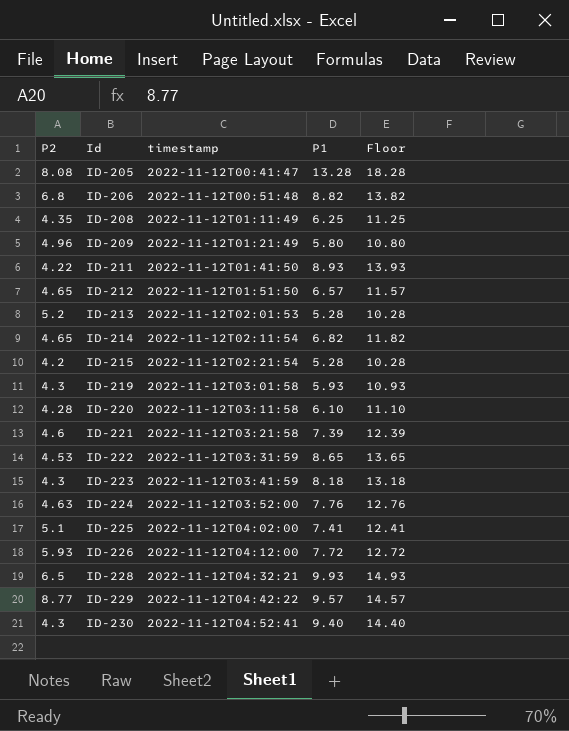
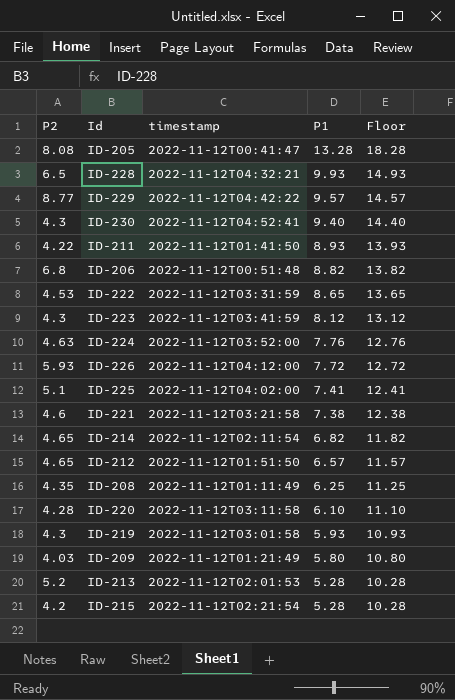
row order: Id ascending -> P1 descending
ID-223 | P1: 8.18 -> 8.12
ID-223 | Floor: 13.18 -> 13.12
ID-221 | P1: 7.39 -> 7.38
ID-221 | Floor: 12.39 -> 12.38
ID-209 | P2: 4.96 -> 4.03

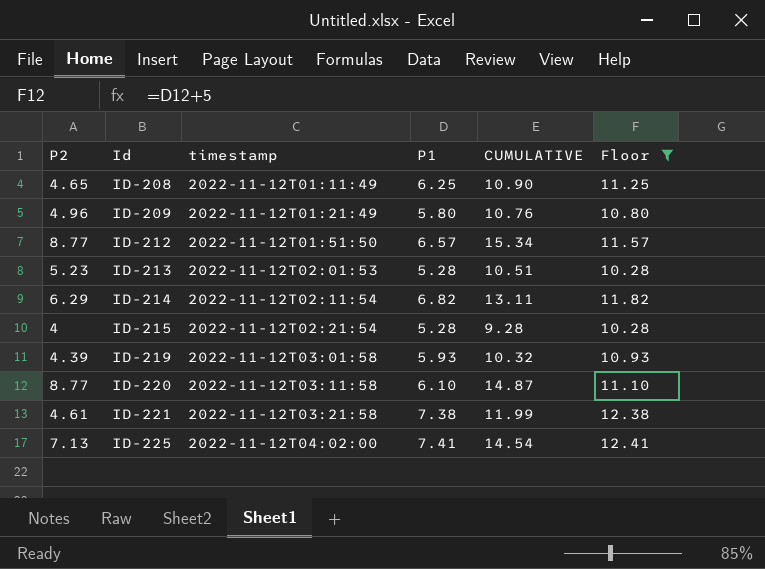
filter: none -> Floor <= 12.41
row order: P1 descending -> Id ascending
column CUMULATIVE | formula: none -> [P2] + [P1]
ID-208 | P2: 4.35 -> 4.65
ID-209 | P2: 4.03 -> 4.96
ID-212 | P2: 4.65 -> 8.77
ID-213 | P2: 5.2 -> 5.23
ID-214 | P2: 4.65 -> 6.29
ID-215 | P2: 4.2 -> 4
ID-219 | P2: 4.3 -> 4.39
ID-220 | P2: 4.28 -> 8.77
ID-221 | P2: 4.6 -> 4.61
ID-225 | P2: 5.1 -> 7.13

